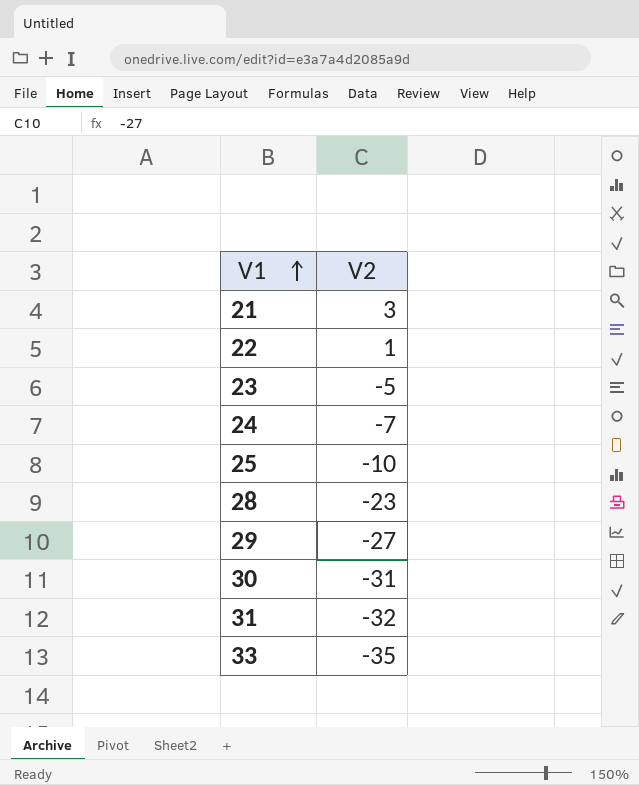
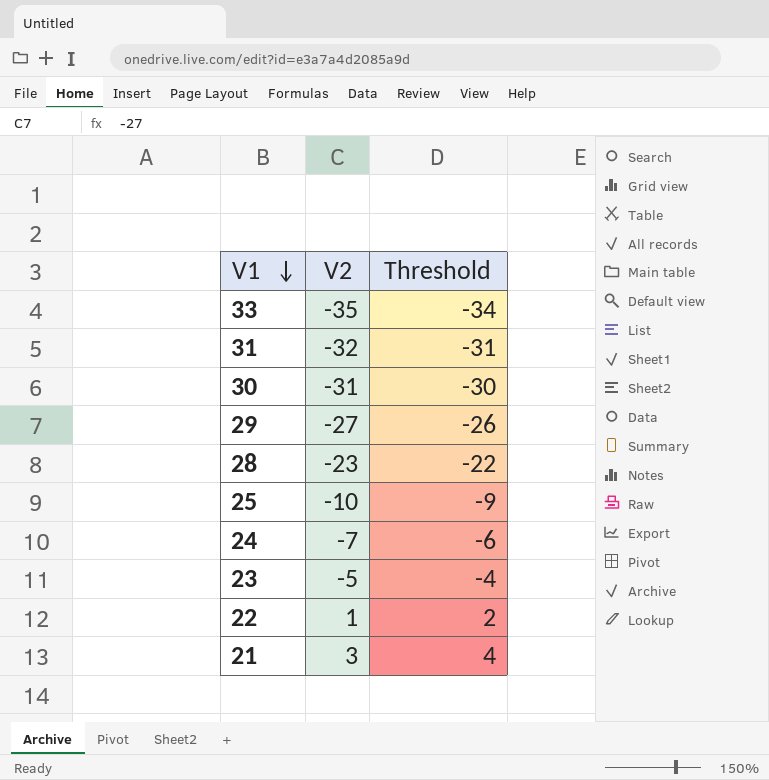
row order: V1 ascending -> V1 descending
column Threshold | formula: none -> [V2] + 1

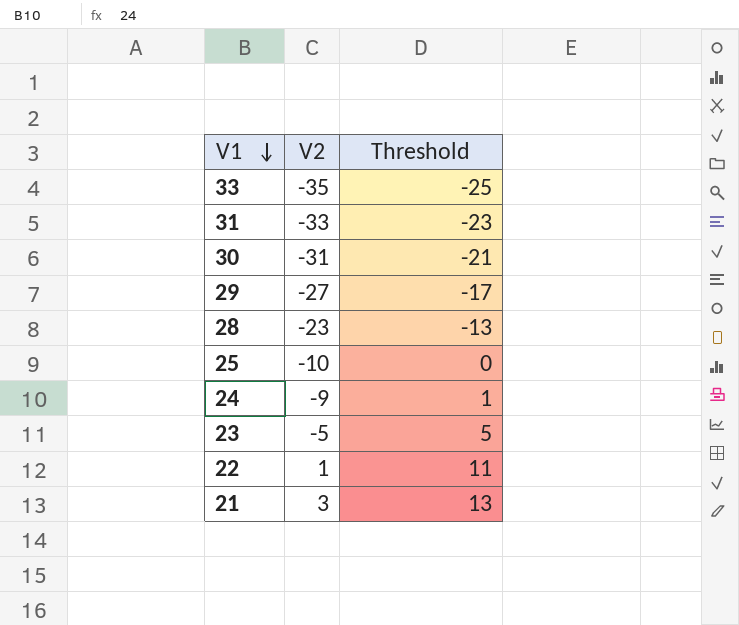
column Threshold | formula: [V2] + 1 -> [V2] + 10
31 | V2: -32 -> -33
24 | V2: -7 -> -9

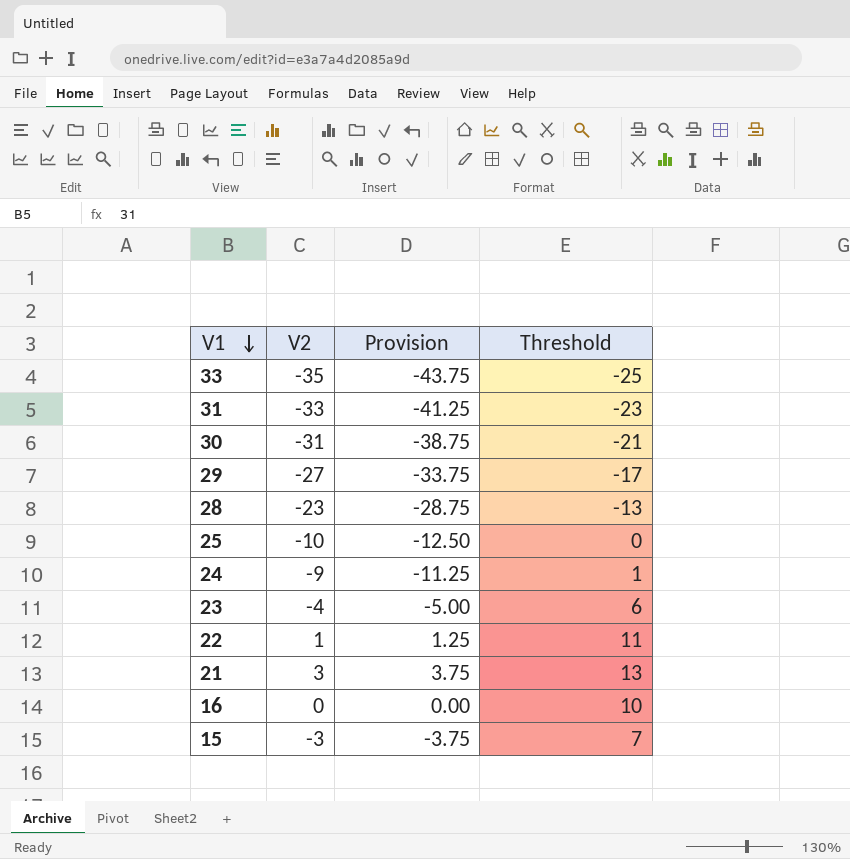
column Provision | formula: none -> [V2] * 1.25
23 | V2: -5 -> -4
23 | Threshold: 5 -> 6
row 16: none -> 0 | 0.00 | 10
row 15: none -> -3 | -3.75 | 7

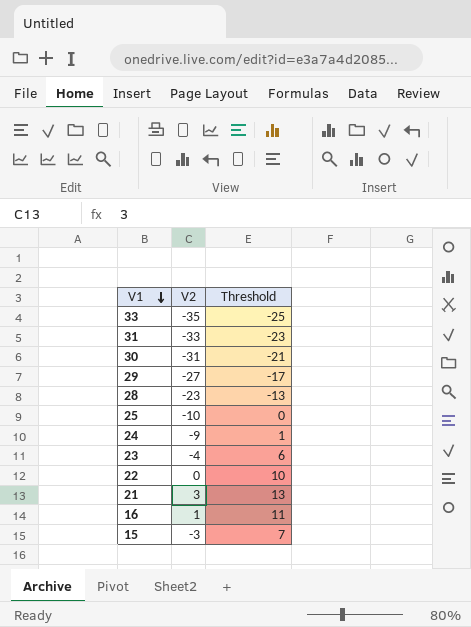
column Provision | formula: [V2] * 1.25 -> none
22 | V2: 1 -> 0
22 | Threshold: 11 -> 10
16 | V2: 0 -> 1
16 | Threshold: 10 -> 11

